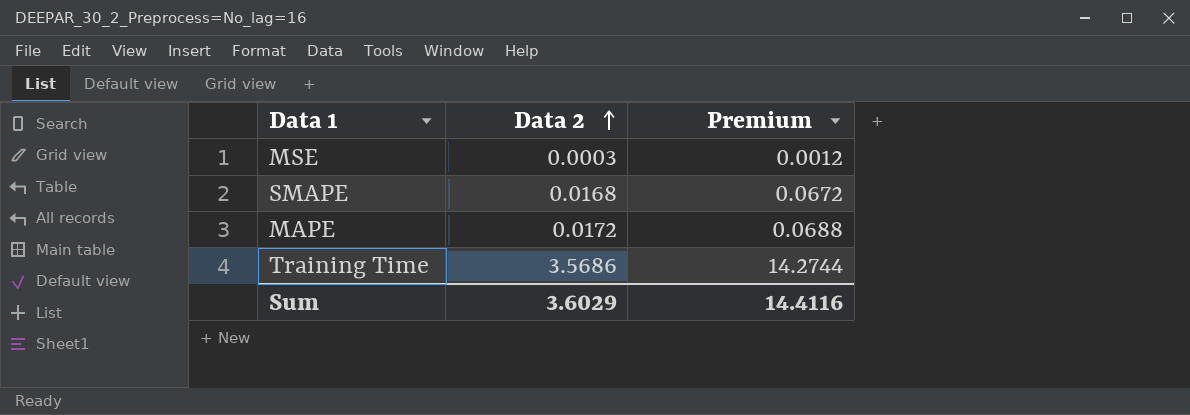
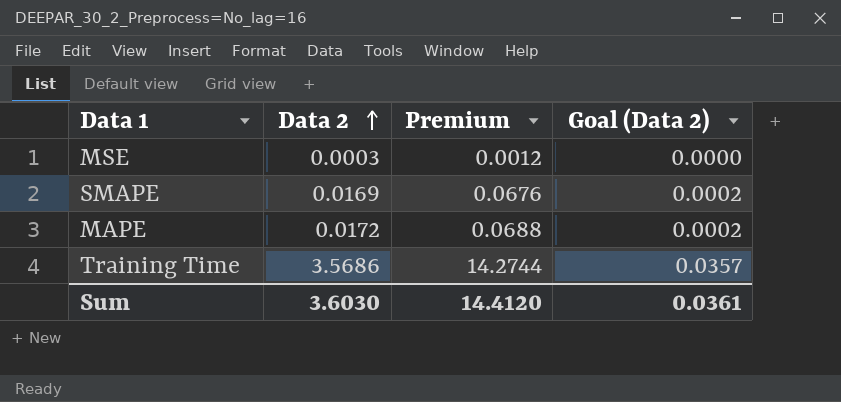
column Goal (Data 2) | formula: none -> [Data 2] * 0.01
SMAPE | Data 2: 0.0168 -> 0.0169
SMAPE | Premium: 0.0672 -> 0.0676
Sum | Data 2: 3.6029 -> 3.6030
Sum | Premium: 14.4116 -> 14.4120

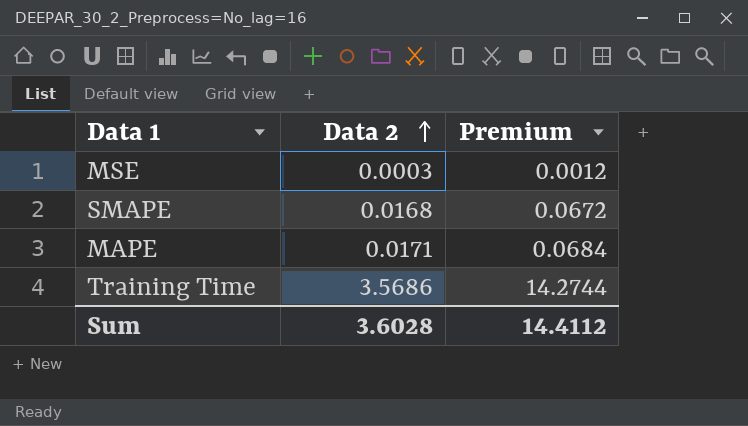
column Goal (Data 2) | formula: [Data 2] * 0.01 -> none
SMAPE | Data 2: 0.0169 -> 0.0168
SMAPE | Premium: 0.0676 -> 0.0672
MAPE | Data 2: 0.0172 -> 0.0171
MAPE | Premium: 0.0688 -> 0.0684
Sum | Data 2: 3.6030 -> 3.6028
Sum | Premium: 14.4120 -> 14.4112

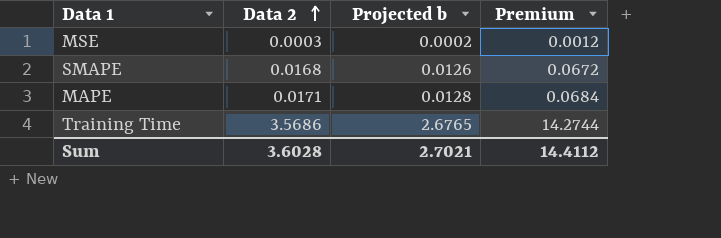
column Projected b | formula: none -> [Data 2] * 0.75

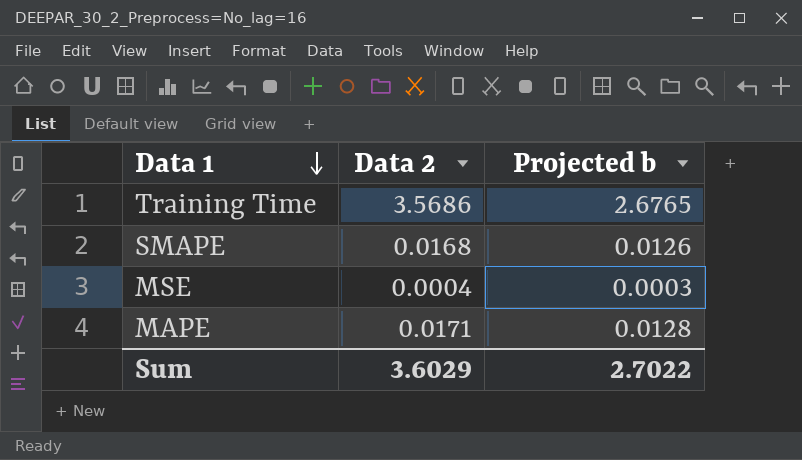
row order: Data 2 ascending -> Data 1 descending
column Premium | formula: [Data 2] * 4 -> none
MSE | Data 2: 0.0003 -> 0.0004
MSE | Projected b: 0.0002 -> 0.0003
Sum | Data 2: 3.6028 -> 3.6029
Sum | Projected b: 2.7021 -> 2.7022

